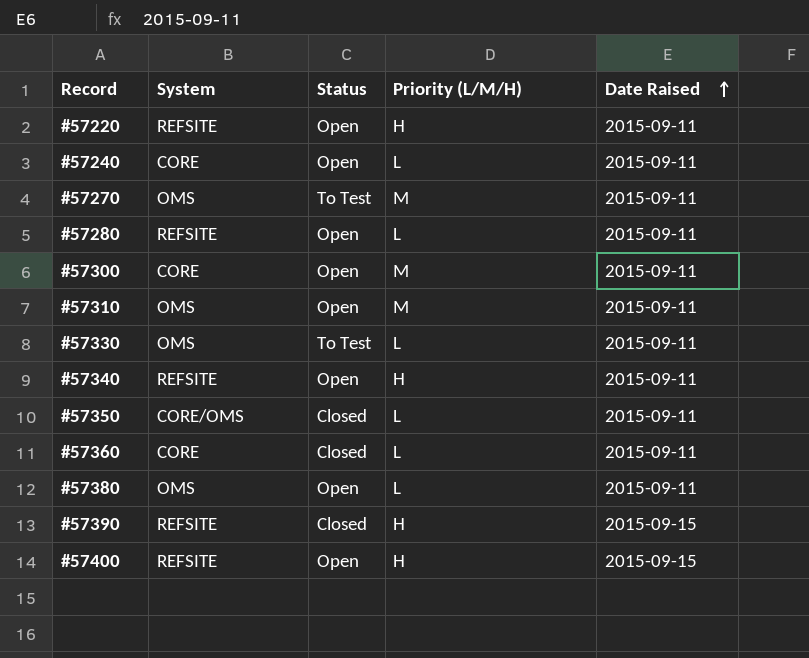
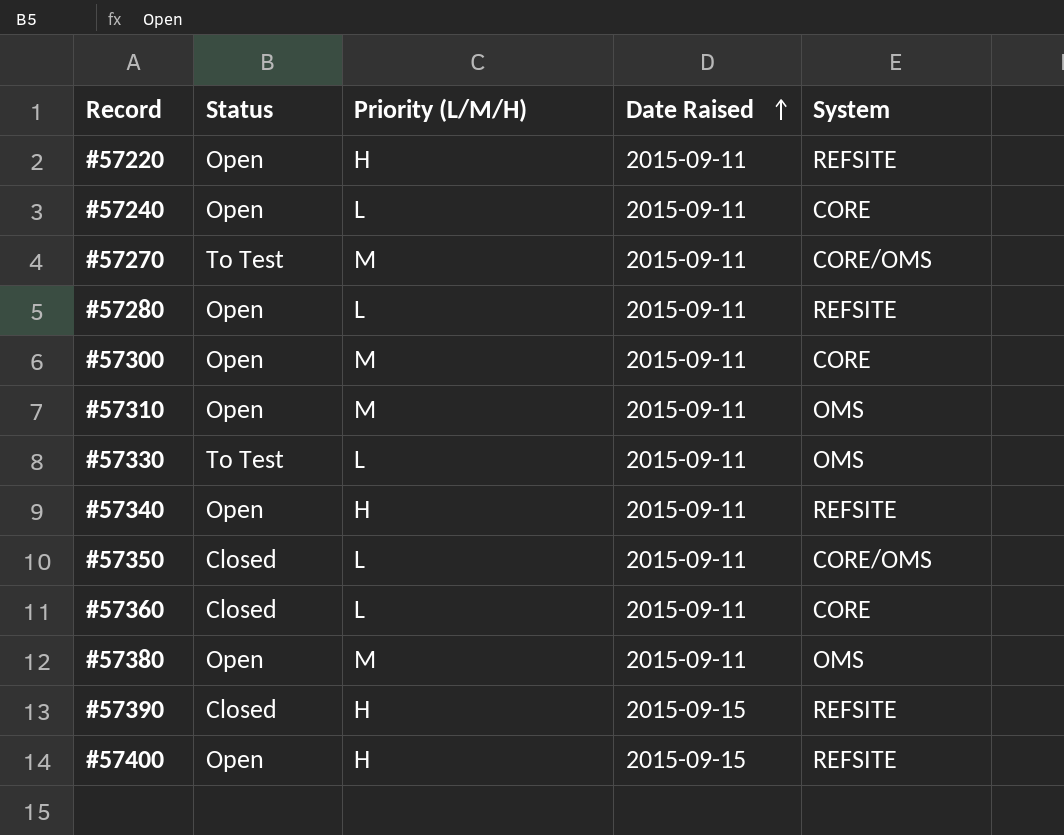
column System | position: 2 -> 5
#57270 | System: OMS -> CORE/OMS
#57380 | Priority (L/M/H): L -> M

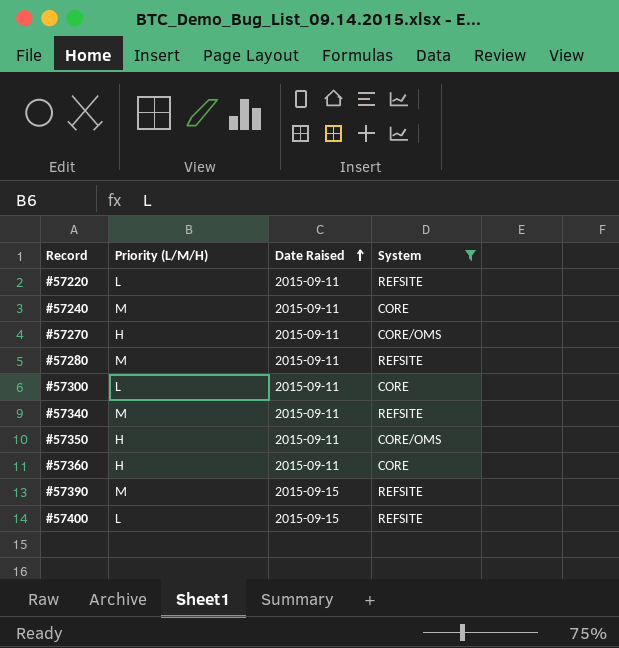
filter: none -> System != OMS
column Status | position: 2 -> none
#57220 | Priority (L/M/H): H -> L
#57240 | Priority (L/M/H): L -> M
#57270 | Priority (L/M/H): M -> H
#57280 | Priority (L/M/H): L -> M
#57300 | Priority (L/M/H): M -> L
#57340 | Priority (L/M/H): H -> M
#57350 | Priority (L/M/H): L -> H
#57360 | Priority (L/M/H): L -> H
#57390 | Priority (L/M/H): H -> M
#57400 | Priority (L/M/H): H -> L

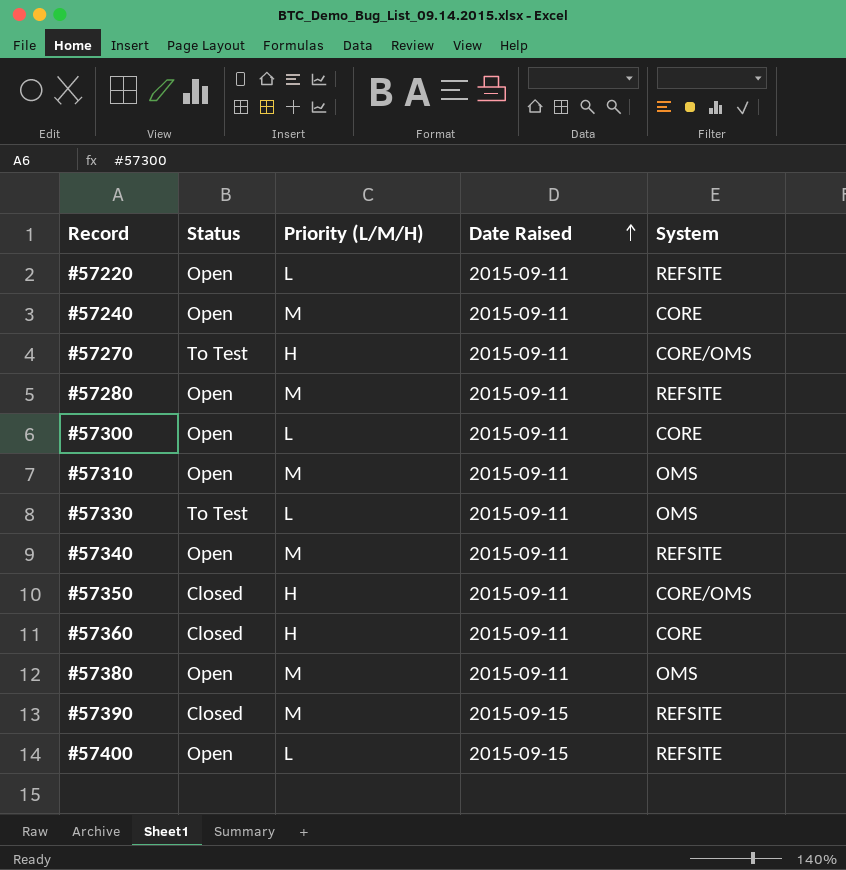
filter: System != OMS -> none
column Status | position: none -> 2

